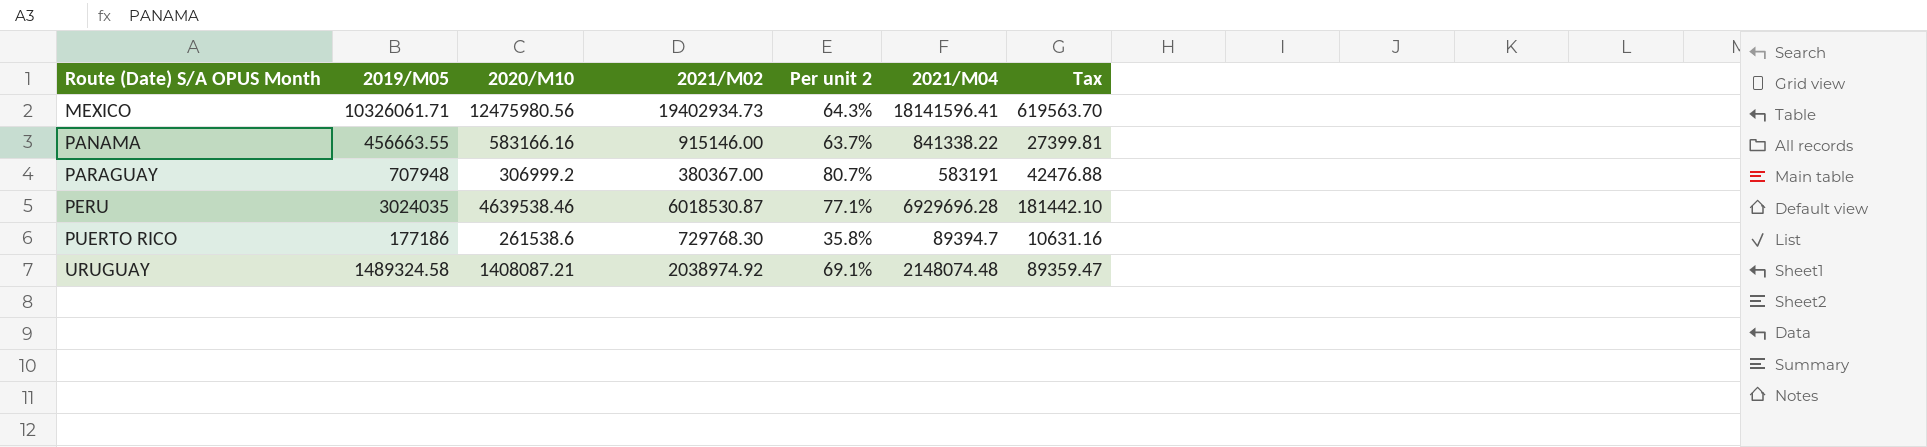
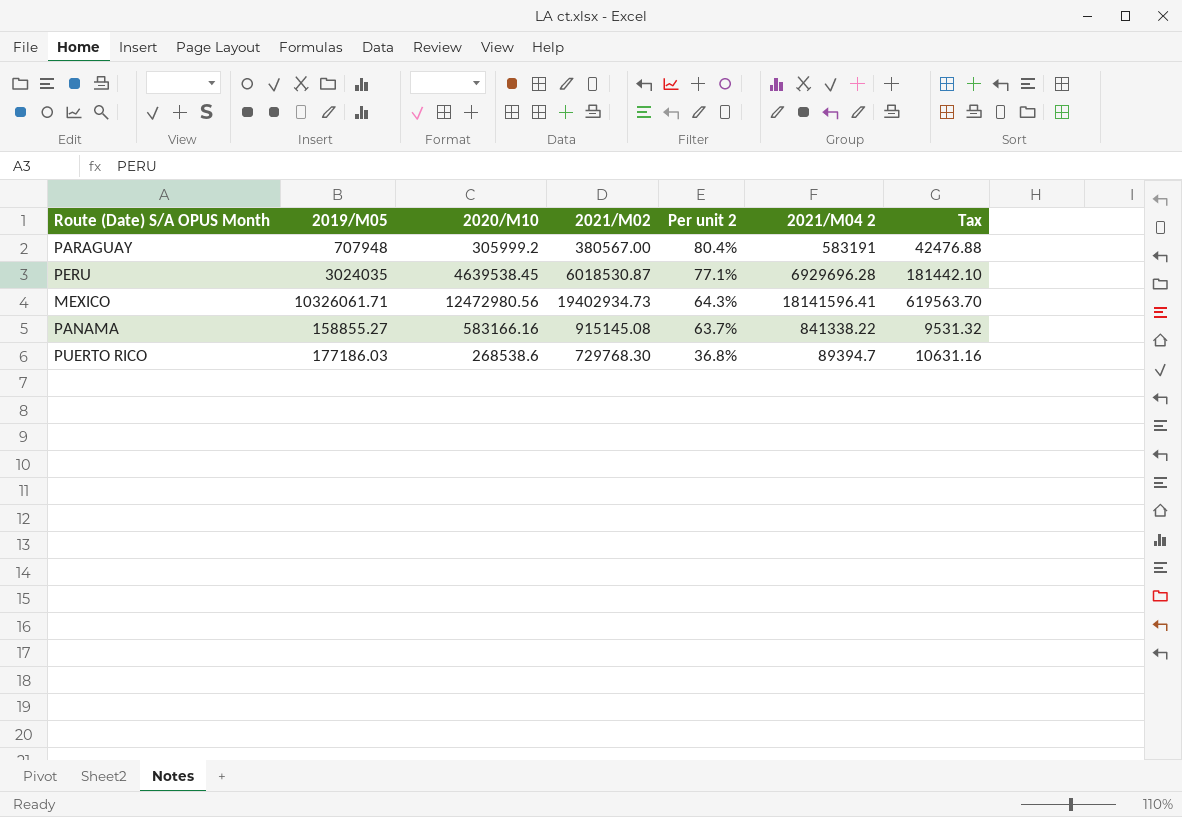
row order: Route (Date) S/A OPUS Month ascending -> Per unit 2 descending
column name: 2021/M04 -> 2021/M04 2
row URUGUAY: 1489324.58 | 1408087.21 | 2038974.92 | 69.1% | 2148074.48 | 89359.47 -> none
PARAGUAY | 2020/M10: 306999.2 -> 305999.2
PARAGUAY | 2021/M02: 380367.00 -> 380567.00
PARAGUAY | Per unit 2: 80.7% -> 80.4%
PERU | 2020/M10: 4639538.46 -> 4639538.45
MEXICO | 2020/M10: 12475980.56 -> 12472980.56
PANAMA | 2019/M05: 456663.55 -> 158855.27
PANAMA | 2021/M02: 915146.00 -> 915145.08
PANAMA | Tax: 27399.81 -> 9531.32
PUERTO RICO | 2019/M05: 177186 -> 177186.03
PUERTO RICO | 2020/M10: 261538.6 -> 268538.6
PUERTO RICO | Per unit 2: 35.8% -> 36.8%

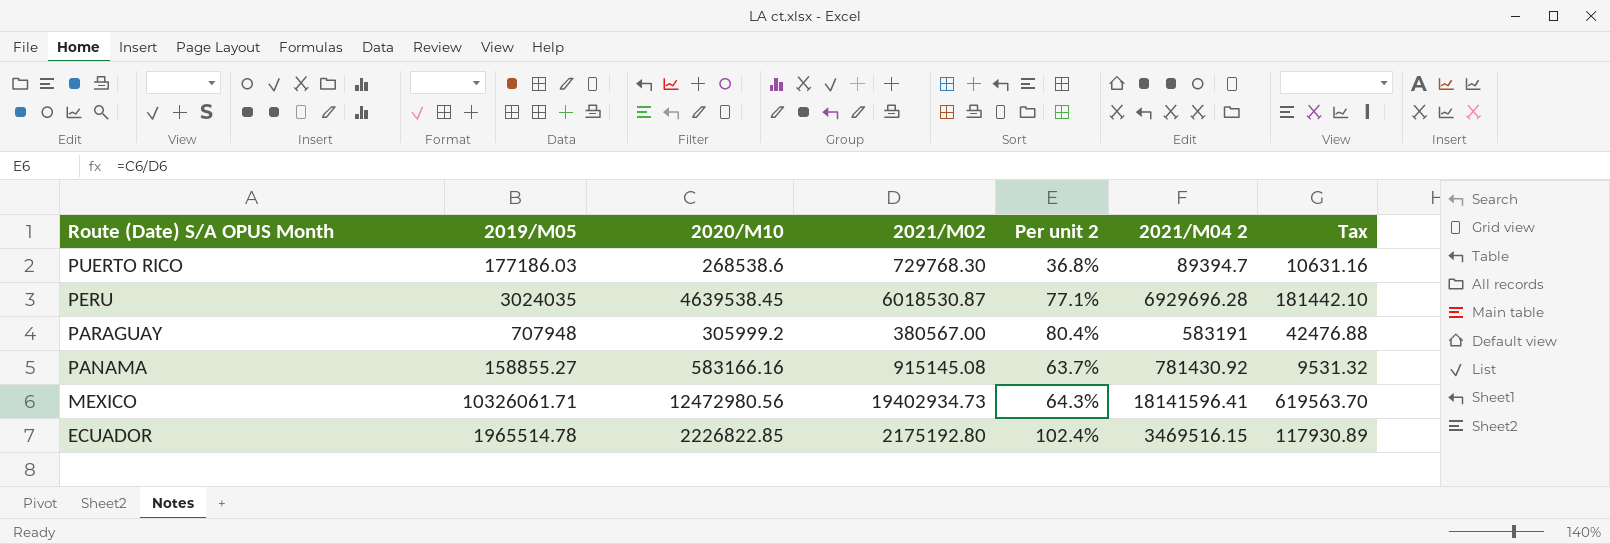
row order: Per unit 2 descending -> Route (Date) S/A OPUS Month descending
PANAMA | 2021/M04 2: 841338.22 -> 781430.92
row ECUADOR: none -> 1965514.78 | 2226822.85 | 2175192.80 | 102.4% | 3469516.15 | 117930.89

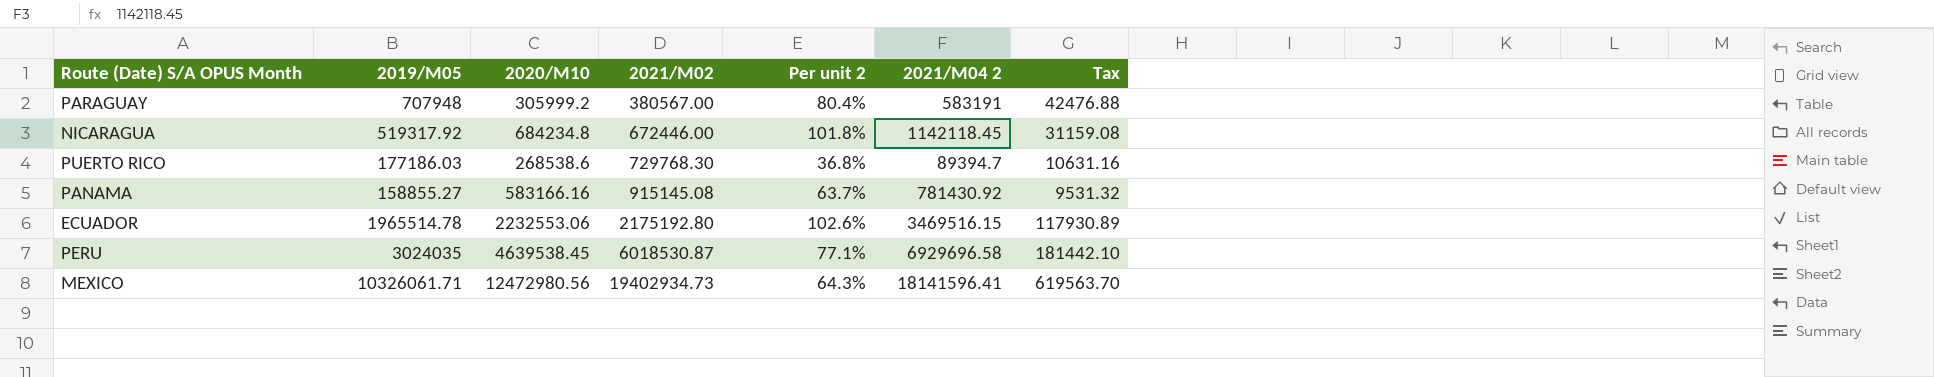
row order: Route (Date) S/A OPUS Month descending -> 2021/M02 ascending
row NICARAGUA: none -> 519317.92 | 684234.8 | 672446.00 | 101.8% | 1142118.45 | 31159.08
ECUADOR | 2020/M10: 2226822.85 -> 2232553.06
ECUADOR | Per unit 2: 102.4% -> 102.6%
PERU | 2021/M04 2: 6929696.28 -> 6929696.58

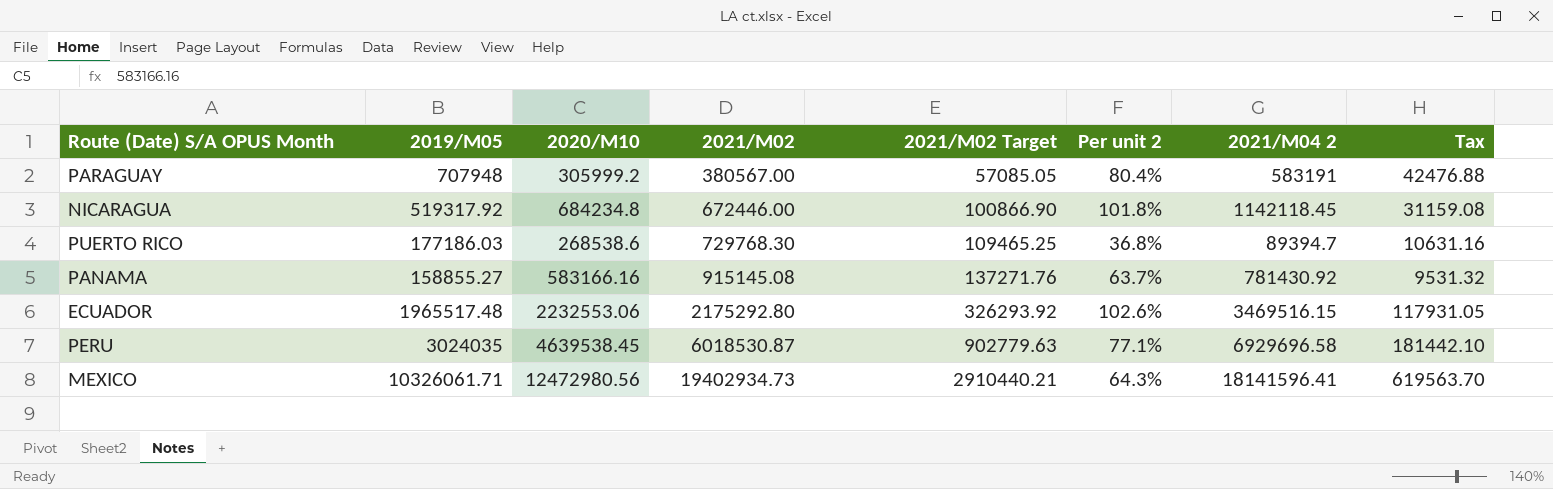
column 2021/M02 Target | formula: none -> [2021/M02] * 0.15
ECUADOR | 2019/M05: 1965514.78 -> 1965517.48
ECUADOR | 2021/M02: 2175192.80 -> 2175292.80
ECUADOR | Tax: 117930.89 -> 117931.05

